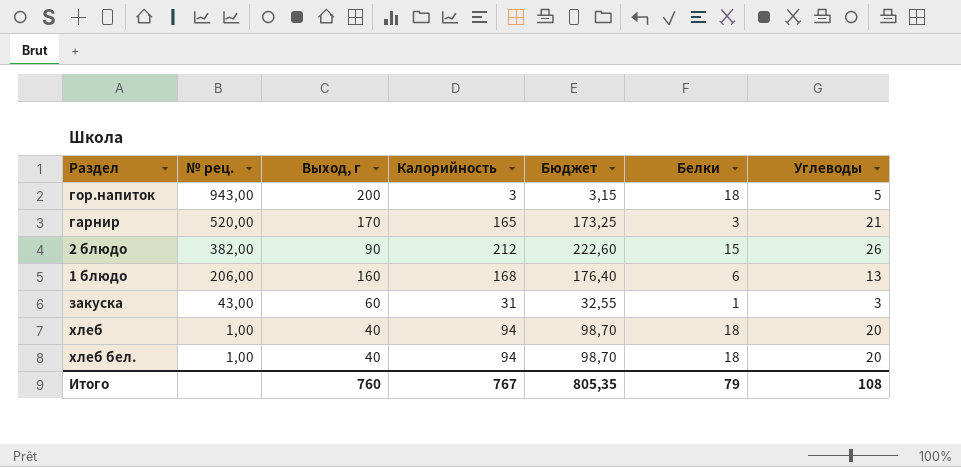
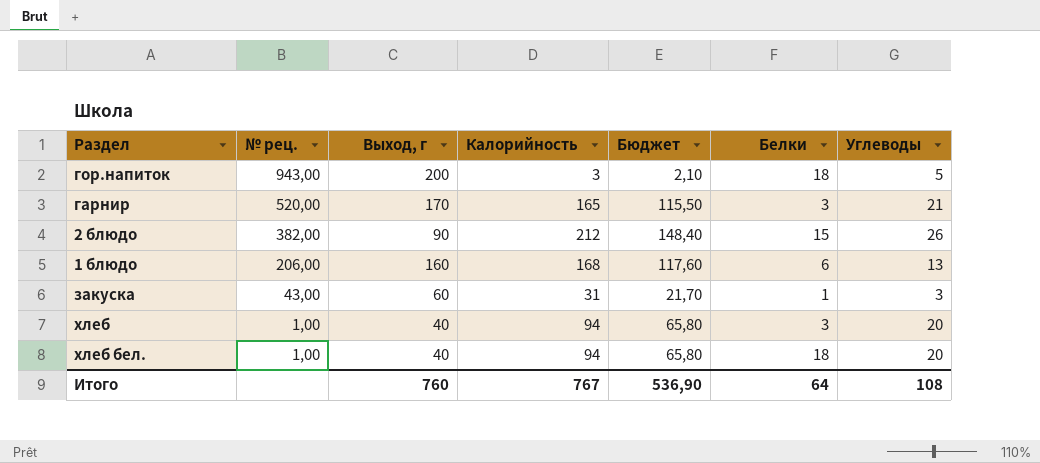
column Бюджет | formula: [Калорийность] * 1,05 -> [Калорийность] * 0,7
хлеб | Белки: 18 -> 3
Итого | Бюджет: 805,35 -> 536,90
Итого | Белки: 79 -> 64

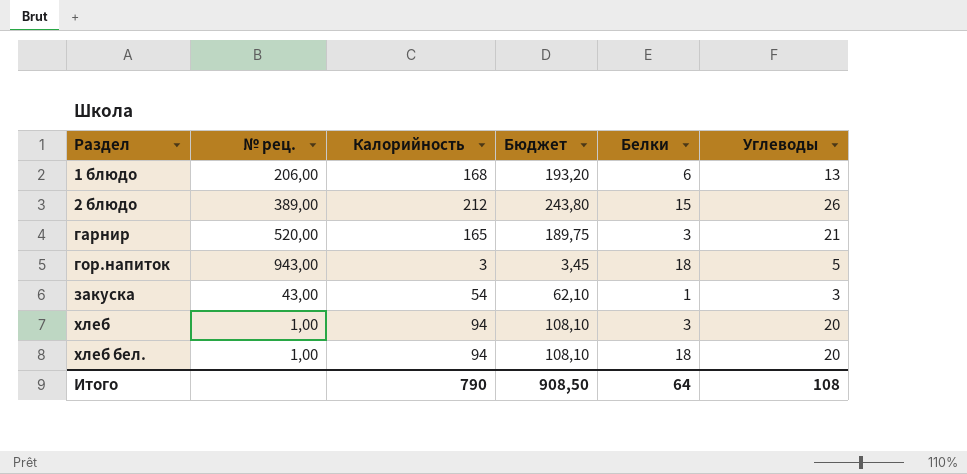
row order: № рец. descending -> Раздел ascending
column Выход, г | position: 3 -> none
column Бюджет | formula: [Калорийность] * 0,7 -> [Калорийность] * 1,15
2 блюдо | № рец.: 382,00 -> 389,00
закуска | Калорийность: 31 -> 54
Итого | Калорийность: 767 -> 790
Итого | Бюджет: 536,90 -> 908,50

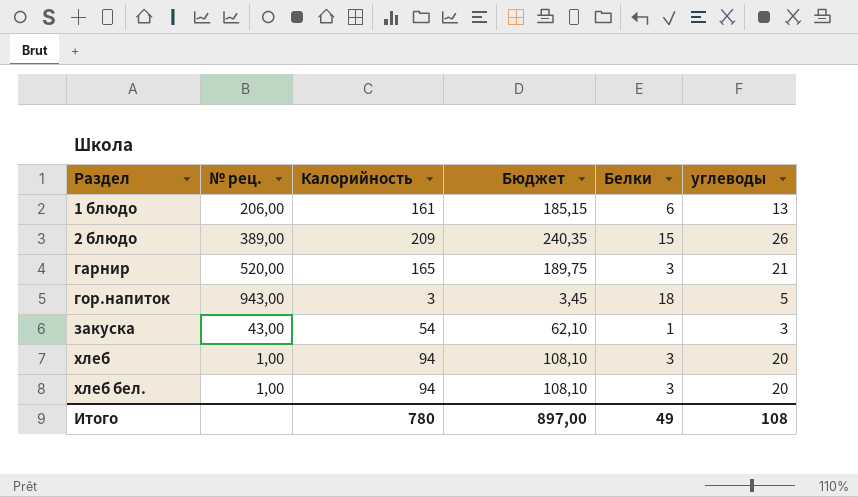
column name: Углеводы -> углеводы
1 блюдо | Калорийность: 168 -> 161
1 блюдо | Бюджет: 193,20 -> 185,15
2 блюдо | Калорийность: 212 -> 209
2 блюдо | Бюджет: 243,80 -> 240,35
хлеб бел. | Белки: 18 -> 3
Итого | Калорийность: 790 -> 780
Итого | Бюджет: 908,50 -> 897,00
Итого | Белки: 64 -> 49

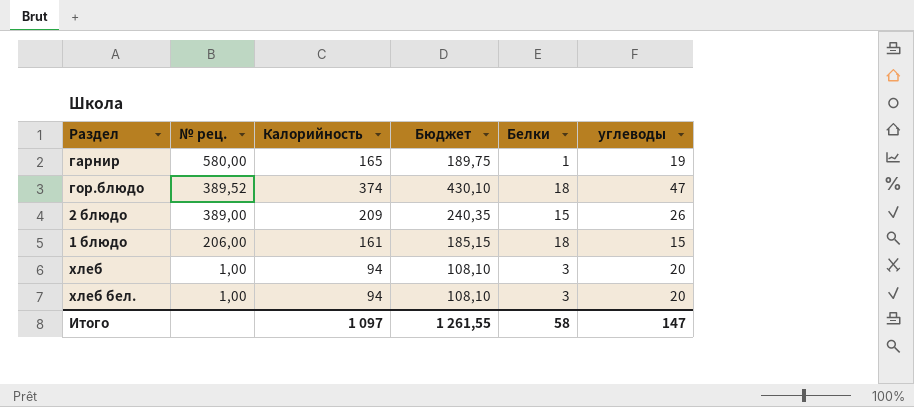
row order: Раздел ascending -> № рец. descending
row гор.напиток: 943,00 | 3 | 3,45 | 18 | 5 -> none
row закуска: 43,00 | 54 | 62,10 | 1 | 3 -> none
гарнир | № рец.: 520,00 -> 580,00
гарнир | Белки: 3 -> 1
гарнир | углеводы: 21 -> 19
row гор.блюдо: none -> 389,52 | 374 | 430,10 | 18 | 47
1 блюдо | Белки: 6 -> 18
1 блюдо | углеводы: 13 -> 15
Итого | Калорийность: 780 -> 1 097
Итого | Бюджет: 897,00 -> 1 261,55
Итого | Белки: 49 -> 58
Итого | углеводы: 108 -> 147

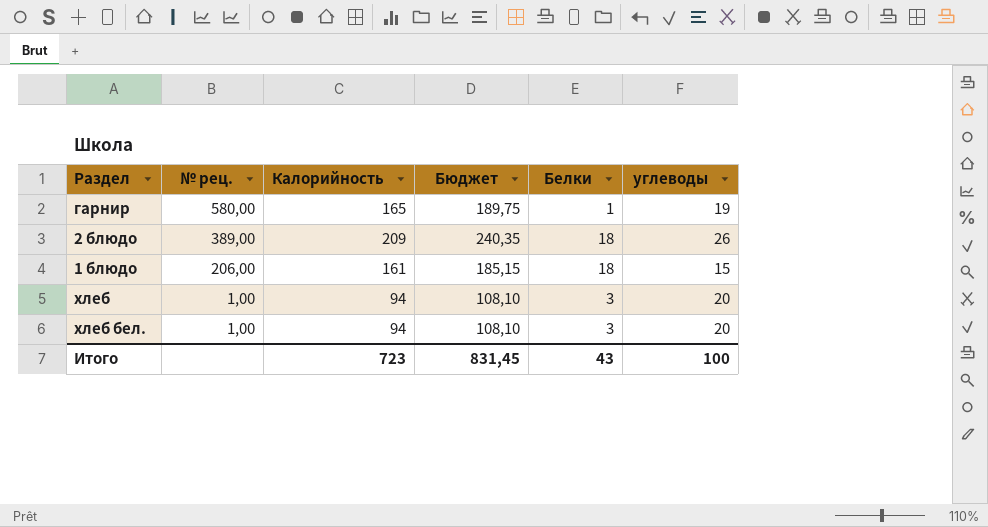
row гор.блюдо: 389,52 | 374 | 430,10 | 18 | 47 -> none
2 блюдо | Белки: 15 -> 18
Итого | Калорийность: 1 097 -> 723
Итого | Бюджет: 1 261,55 -> 831,45
Итого | Белки: 58 -> 43
Итого | углеводы: 147 -> 100

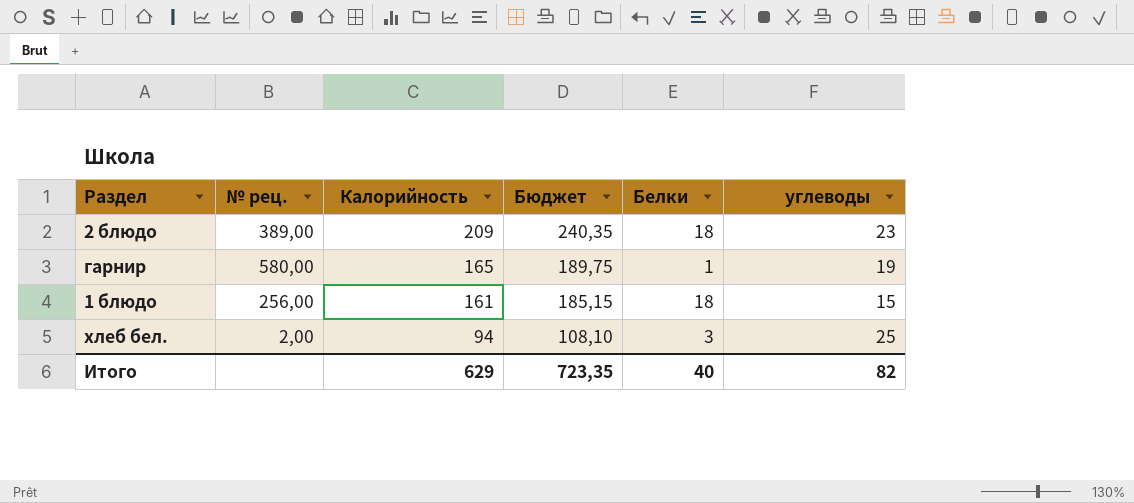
row order: № рец. descending -> Калорийность descending
row хлеб: 1,00 | 94 | 108,10 | 3 | 20 -> none
2 блюдо | углеводы: 26 -> 23
1 блюдо | № рец.: 206,00 -> 256,00
хлеб бел. | № рец.: 1,00 -> 2,00
хлеб бел. | углеводы: 20 -> 25
Итого | Калорийность: 723 -> 629
Итого | Бюджет: 831,45 -> 723,35
Итого | Белки: 43 -> 40
Итого | углеводы: 100 -> 82

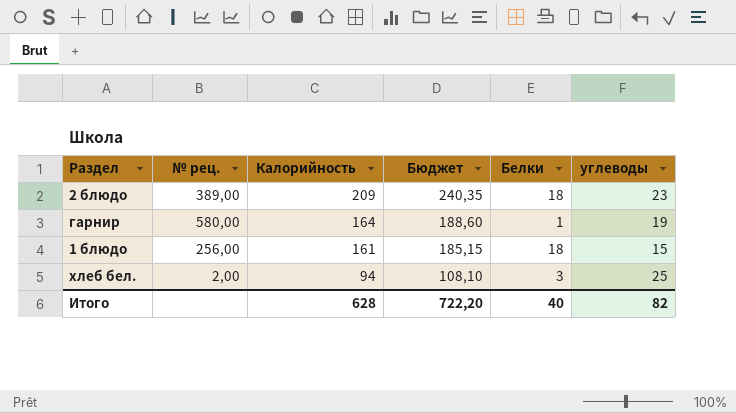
гарнир | Калорийность: 165 -> 164
гарнир | Бюджет: 189,75 -> 188,60
Итого | Калорийность: 629 -> 628
Итого | Бюджет: 723,35 -> 722,20

